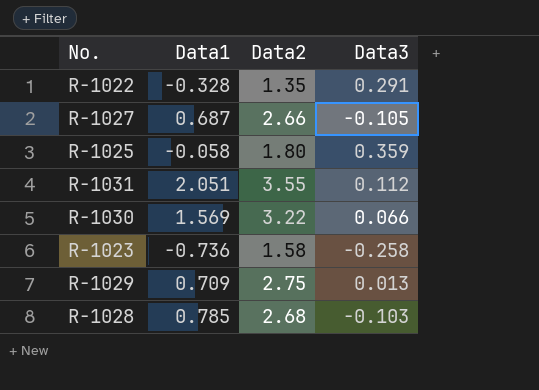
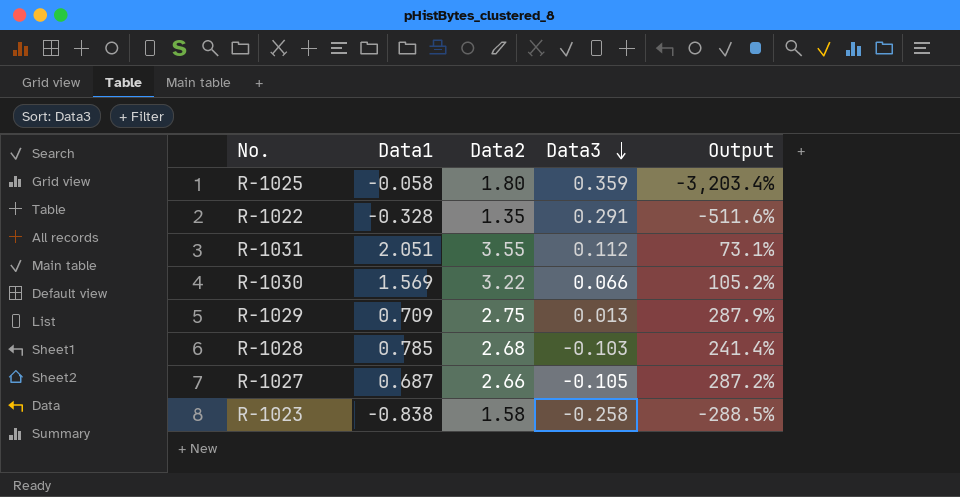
row order: none -> Data3 descending
column Output | formula: none -> ([Data2] - [Data1]) / [Data1]
R-1023 | Data1: -0.736 -> -0.838

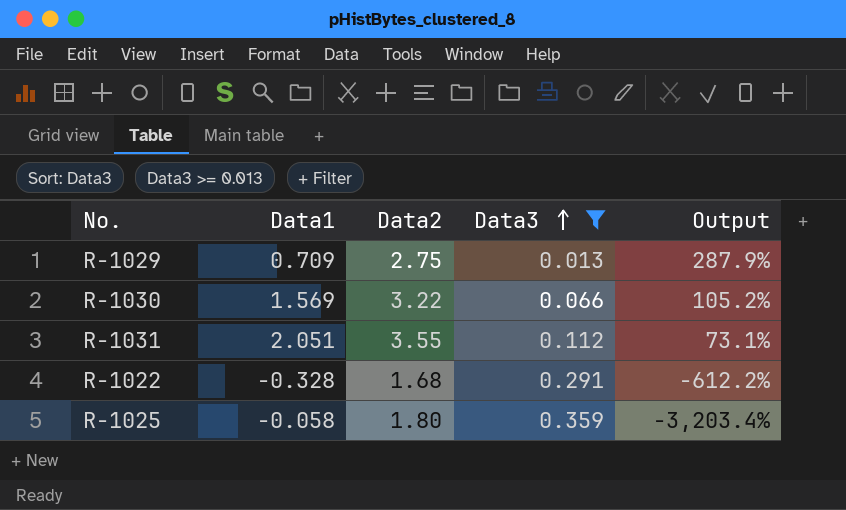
filter: none -> Data3 >= 0.013
row order: Data3 descending -> Data3 ascending
R-1022 | Data2: 1.35 -> 1.68
R-1022 | Output: -511.6% -> -612.2%

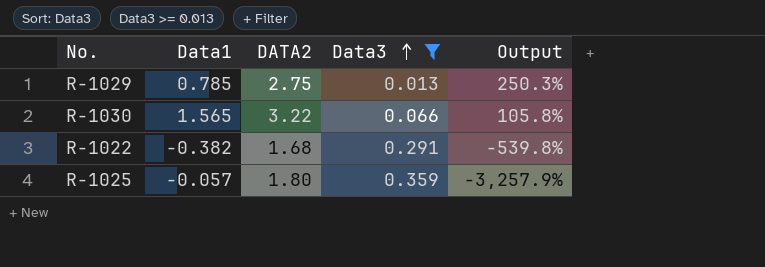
column name: Data2 -> DATA2
row R-1031: 2.051 | 3.55 | 0.112 | 73.1% -> none
R-1029 | Data1: 0.709 -> 0.785
R-1029 | Output: 287.9% -> 250.3%
R-1030 | Data1: 1.569 -> 1.565
R-1030 | Output: 105.2% -> 105.8%
R-1022 | Data1: -0.328 -> -0.382
R-1022 | Output: -612.2% -> -539.8%
R-1025 | Data1: -0.058 -> -0.057
R-1025 | Output: -3,203.4% -> -3,257.9%

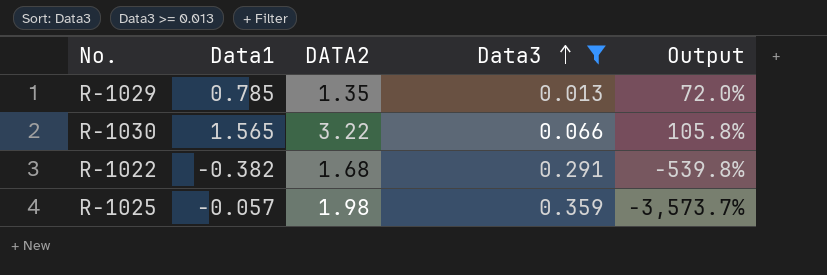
R-1029 | DATA2: 2.75 -> 1.35
R-1029 | Output: 250.3% -> 72.0%
R-1025 | DATA2: 1.80 -> 1.98
R-1025 | Output: -3,257.9% -> -3,573.7%

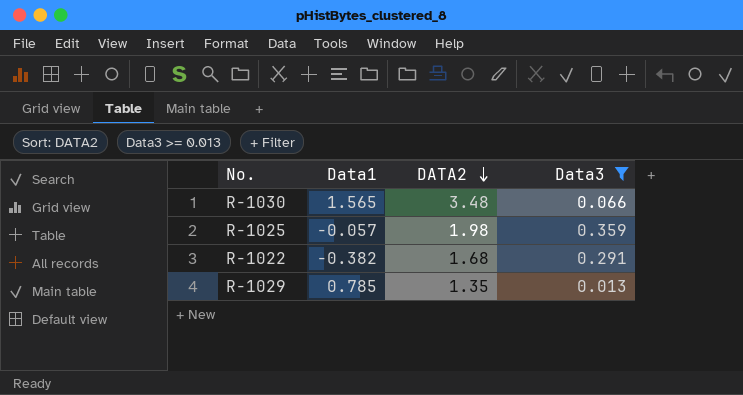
row order: Data3 ascending -> DATA2 descending
column Output | formula: ([DATA2] - [Data1]) / [Data1] -> none
R-1030 | DATA2: 3.22 -> 3.48

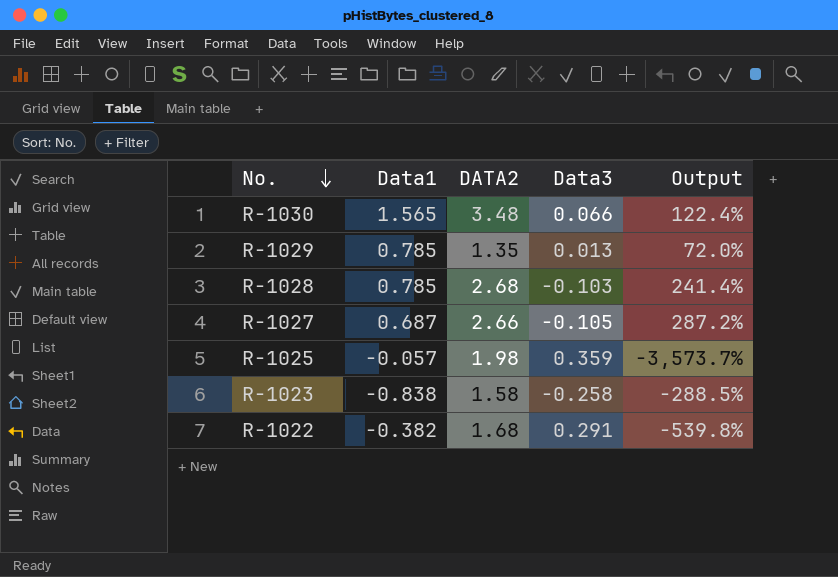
filter: Data3 >= 0.013 -> none
row order: DATA2 descending -> No. descending
column Output | formula: none -> ([DATA2] - [Data1]) / [Data1]

